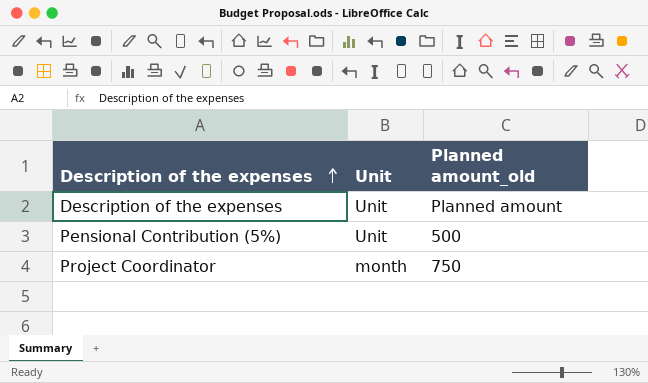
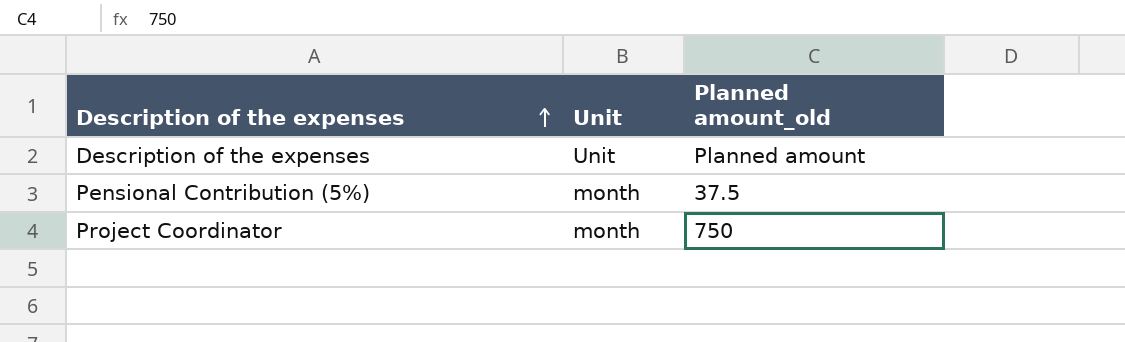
Pensional Contribution (5%) | Unit: Unit -> month
Pensional Contribution (5%) | Planned amount_old: 500 -> 37.5

